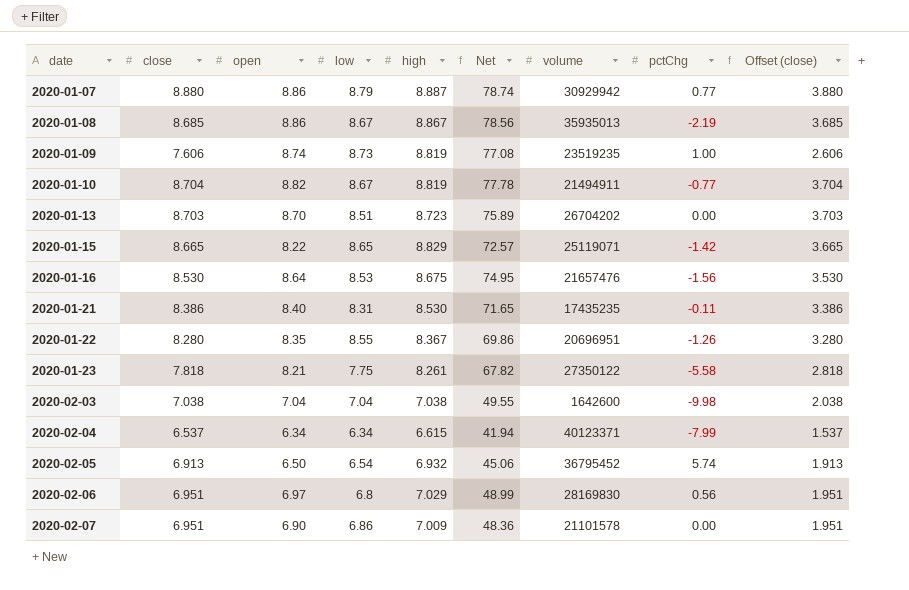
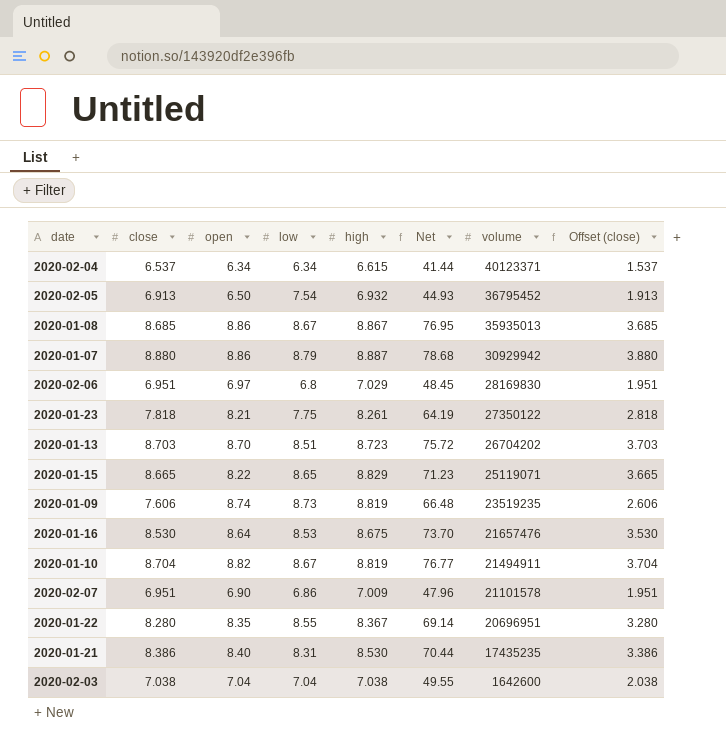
row order: date ascending -> volume descending
column pctChg | position: 8 -> none
column Net | formula: [open] * [high] -> [close] * [open]
2020-02-05 | low: 6.54 -> 7.54

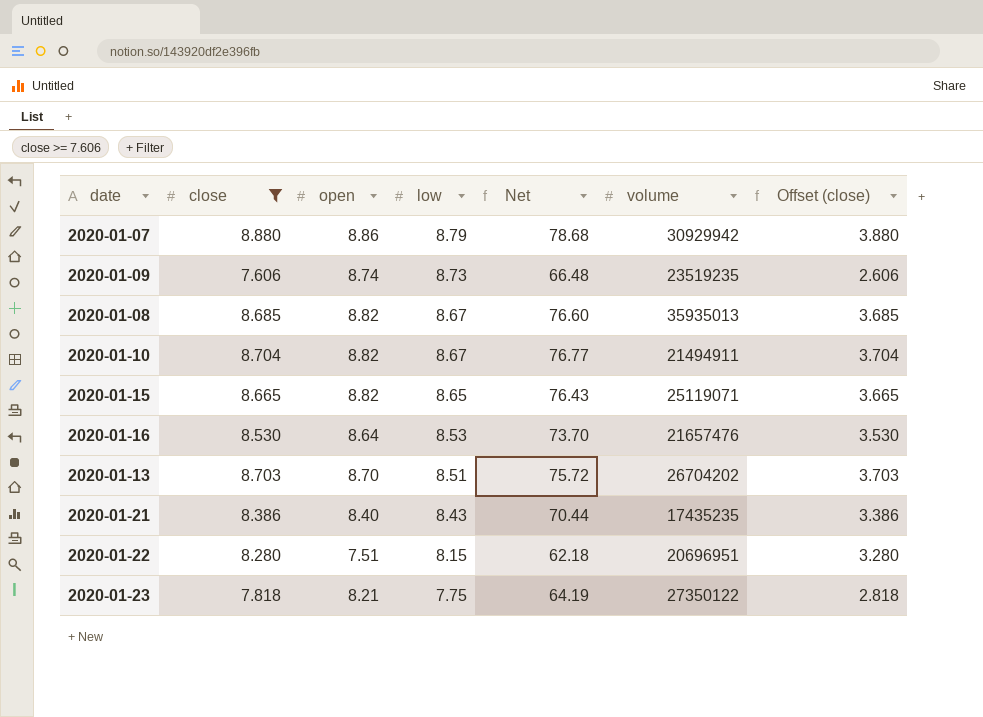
filter: none -> close >= 7.606
row order: volume descending -> low descending
column high | position: 5 -> none
2020-01-08 | open: 8.86 -> 8.82
2020-01-08 | Net: 76.95 -> 76.60
2020-01-15 | open: 8.22 -> 8.82
2020-01-15 | Net: 71.23 -> 76.43
2020-01-21 | low: 8.31 -> 8.43
2020-01-22 | open: 8.35 -> 7.51
2020-01-22 | low: 8.55 -> 8.15
2020-01-22 | Net: 69.14 -> 62.18

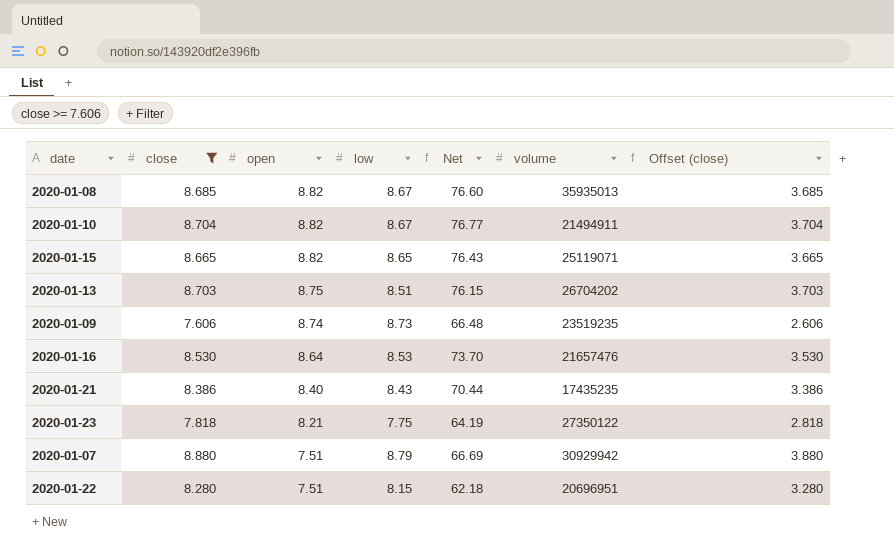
row order: low descending -> open descending
2020-01-13 | open: 8.70 -> 8.75
2020-01-13 | Net: 75.72 -> 76.15
2020-01-07 | open: 8.86 -> 7.51
2020-01-07 | Net: 78.68 -> 66.69

